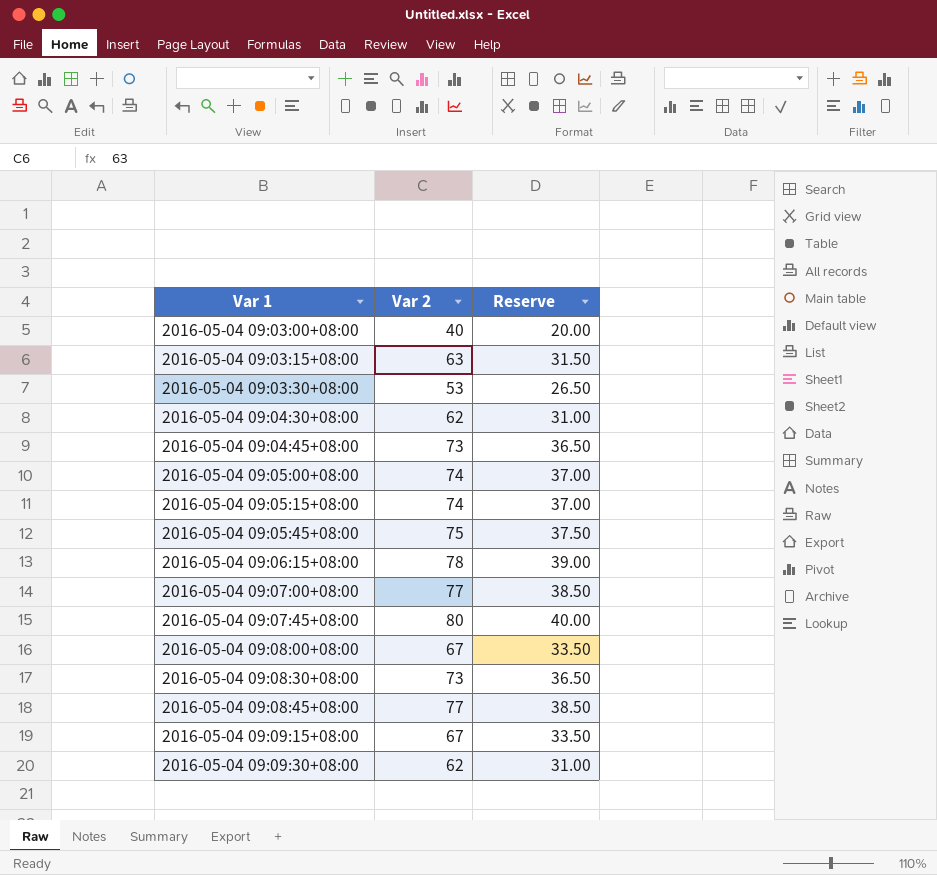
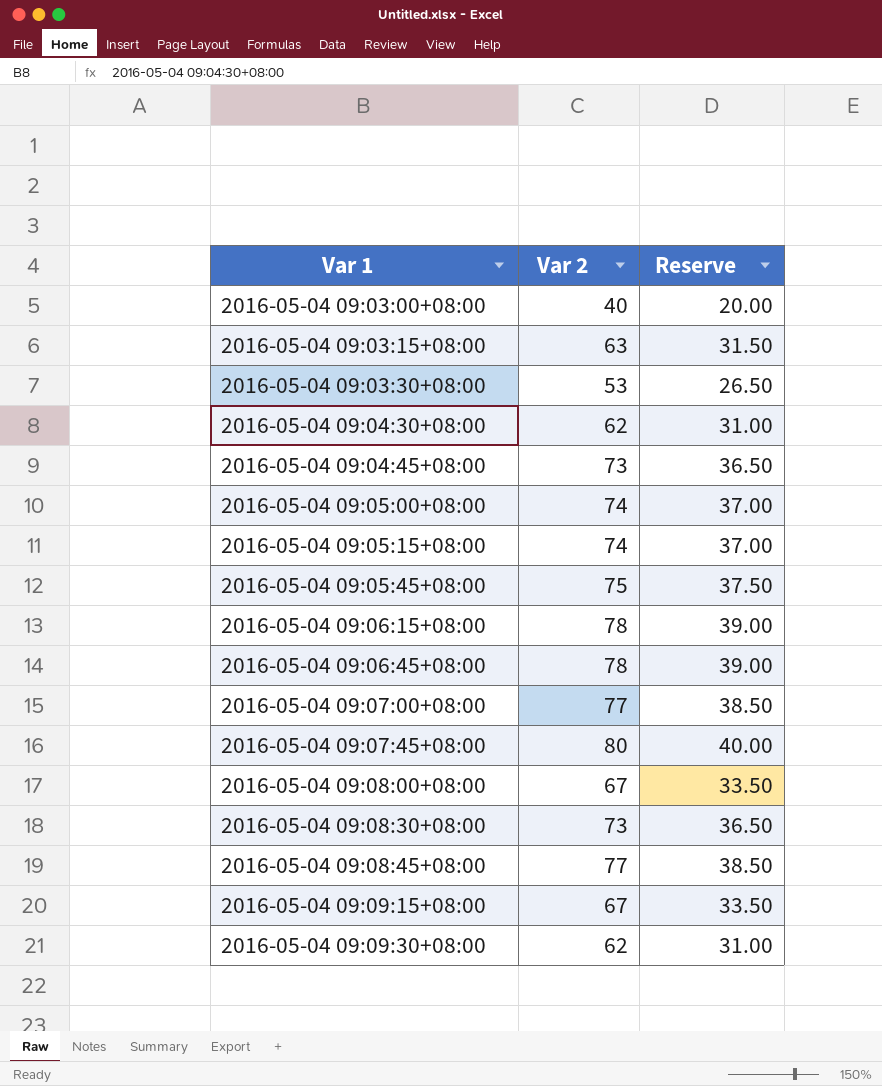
row 2016-05-04 09:06:45+08:00: none -> 78 | 39.00

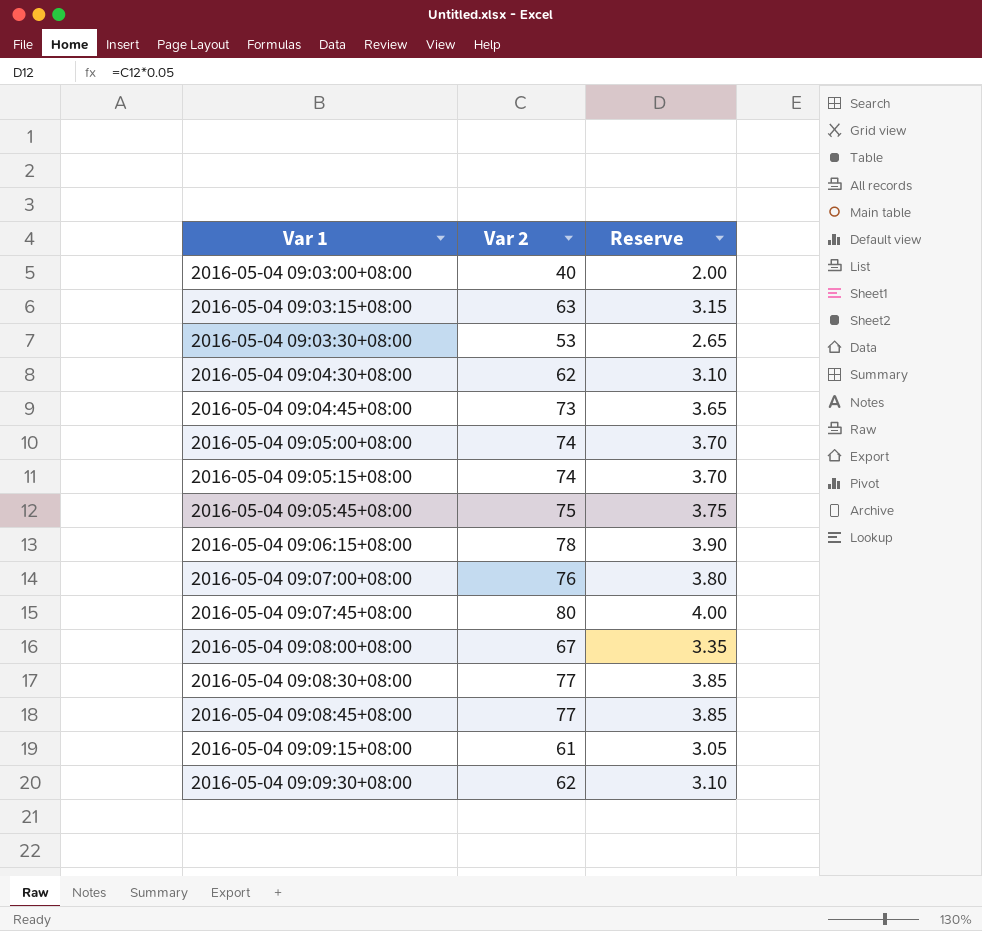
column Reserve | formula: [Var 2] * 0.5 -> [Var 2] * 0.05
row 2016-05-04 09:06:45+08:00: 78 | 39.00 -> none
2016-05-04 09:07:00+08:00 | Var 2: 77 -> 76
2016-05-04 09:08:30+08:00 | Var 2: 73 -> 77
2016-05-04 09:09:15+08:00 | Var 2: 67 -> 61

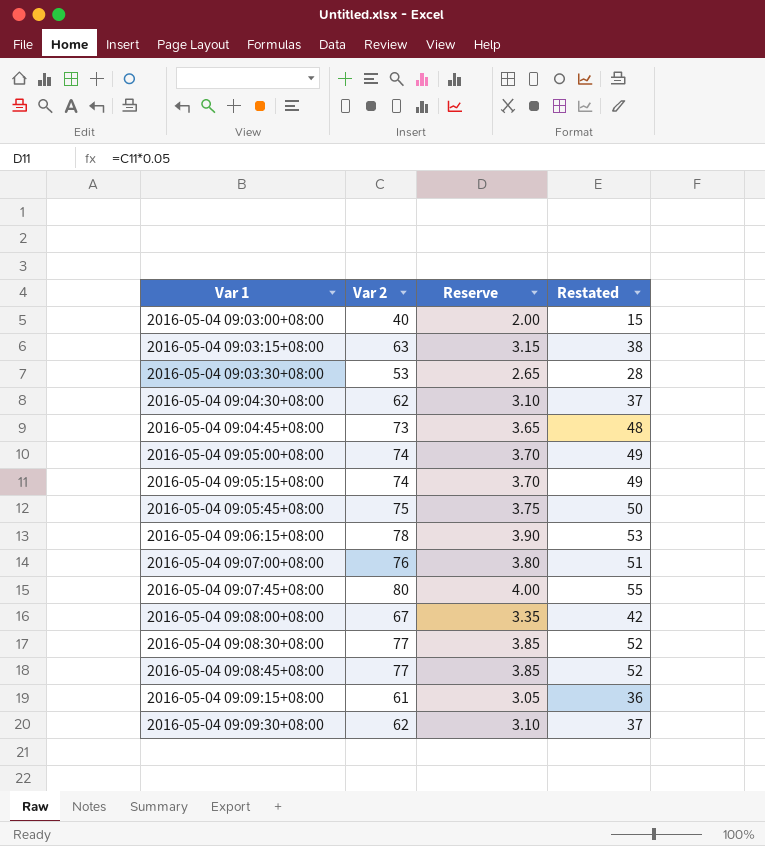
column Restated | formula: none -> [Var 2] - 25

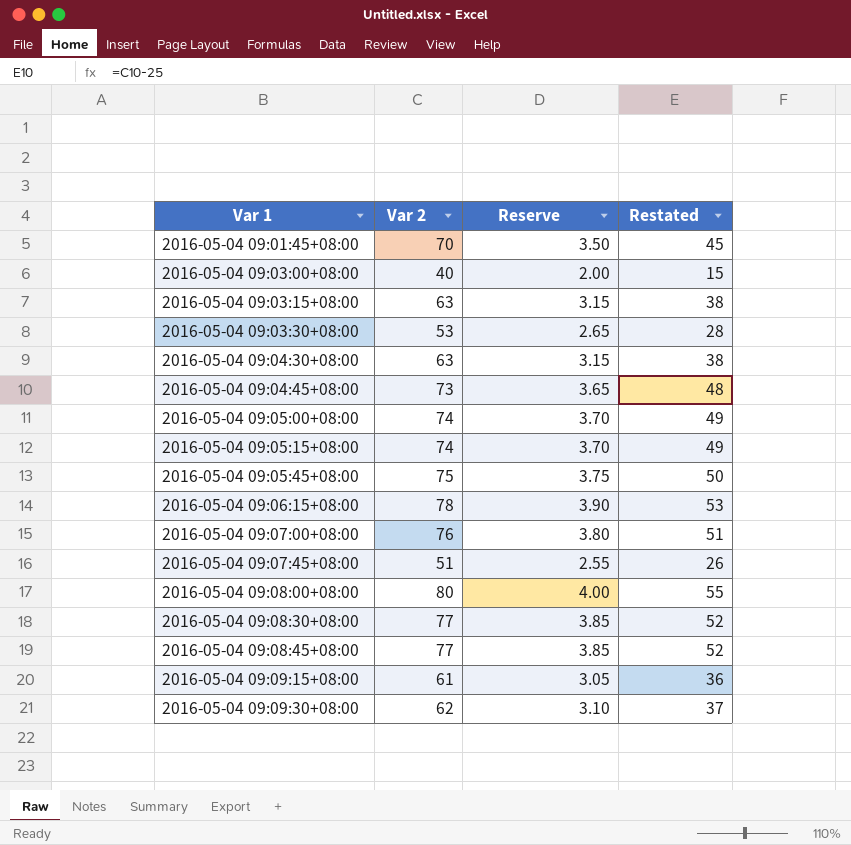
row 2016-05-04 09:01:45+08:00: none -> 70 | 3.50 | 45
2016-05-04 09:04:30+08:00 | Var 2: 62 -> 63
2016-05-04 09:04:30+08:00 | Reserve: 3.10 -> 3.15
2016-05-04 09:04:30+08:00 | Restated: 37 -> 38
2016-05-04 09:07:45+08:00 | Var 2: 80 -> 51
2016-05-04 09:07:45+08:00 | Reserve: 4.00 -> 2.55
2016-05-04 09:07:45+08:00 | Restated: 55 -> 26
2016-05-04 09:08:00+08:00 | Var 2: 67 -> 80
2016-05-04 09:08:00+08:00 | Reserve: 3.35 -> 4.00
2016-05-04 09:08:00+08:00 | Restated: 42 -> 55

